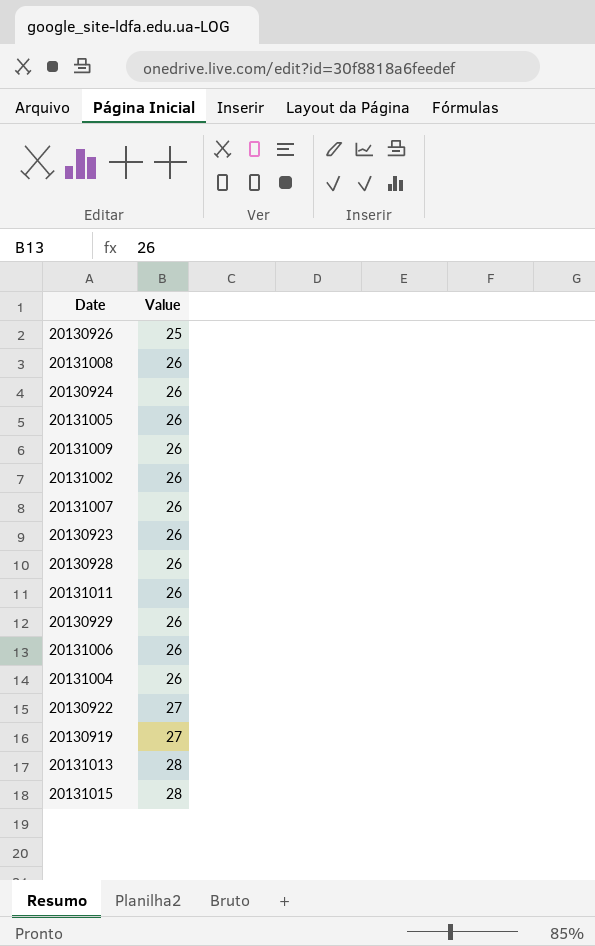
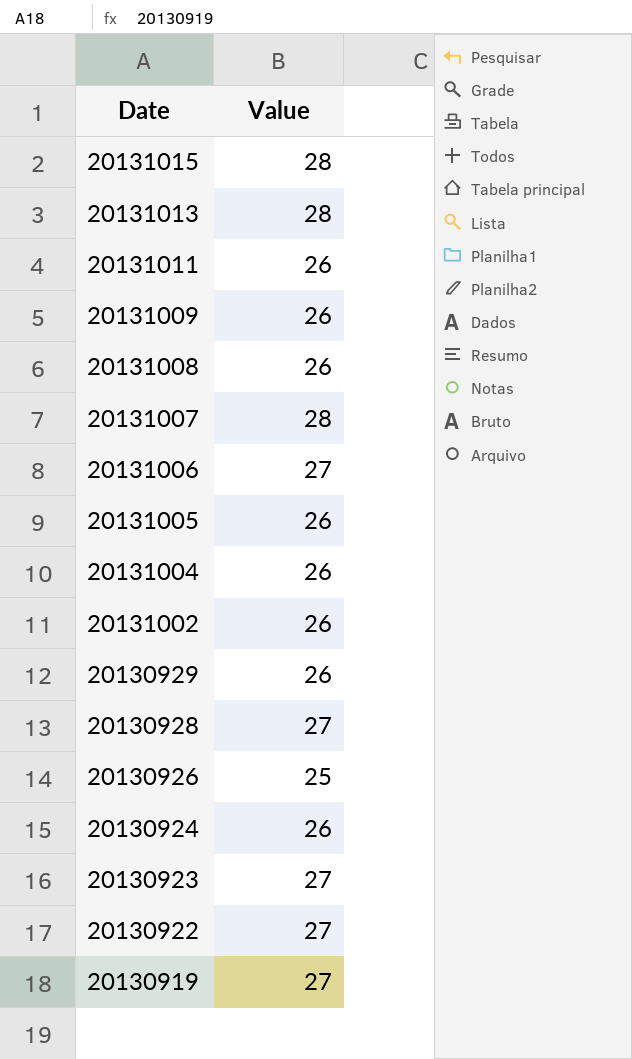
row order: Value ascending -> Date descending
20131007 | Value: 26 -> 28
20131006 | Value: 26 -> 27
20130928 | Value: 26 -> 27
20130923 | Value: 26 -> 27

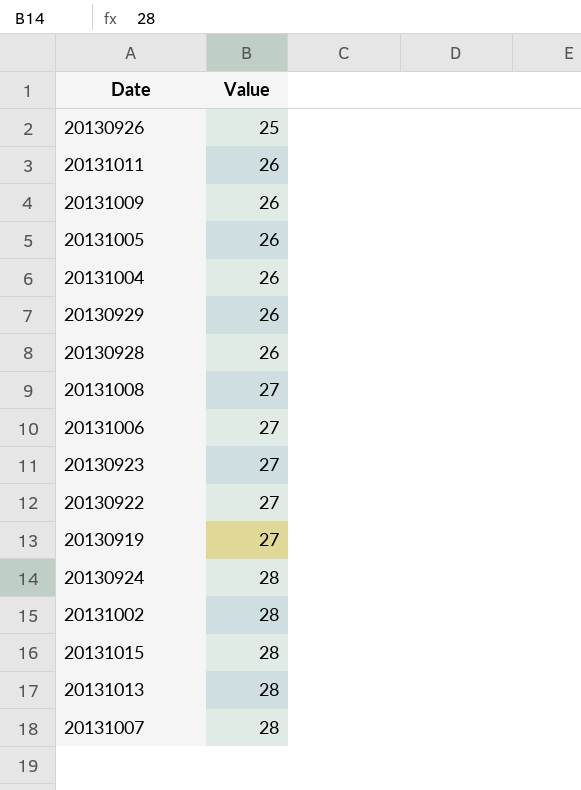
row order: Date descending -> Value ascending
20130928 | Value: 27 -> 26
20131008 | Value: 26 -> 27
20130924 | Value: 26 -> 28
20131002 | Value: 26 -> 28

